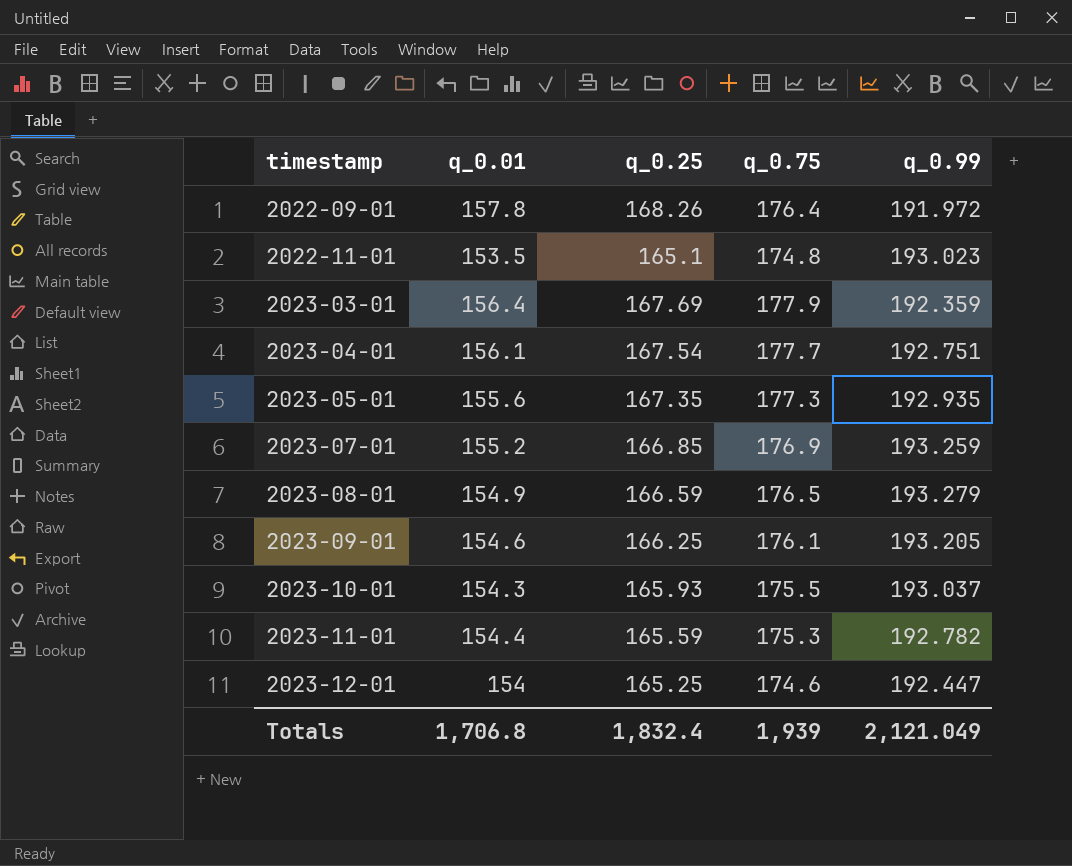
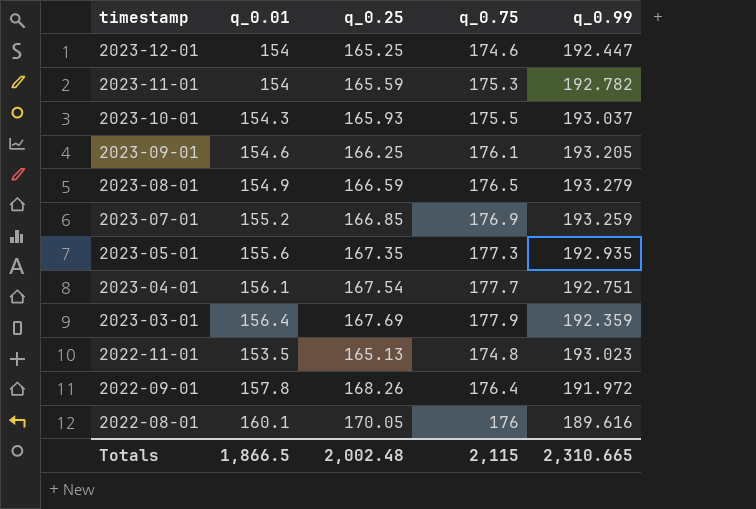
row order: timestamp ascending -> timestamp descending
2023-11-01 | q_0.01: 154.4 -> 154
2022-11-01 | q_0.25: 165.1 -> 165.13
row 2022-08-01: none -> 160.1 | 170.05 | 176 | 189.616
Totals | q_0.01: 1,706.8 -> 1,866.5
Totals | q_0.25: 1,832.4 -> 2,002.48
Totals | q_0.75: 1,939 -> 2,115
Totals | q_0.99: 2,121.049 -> 2,310.665

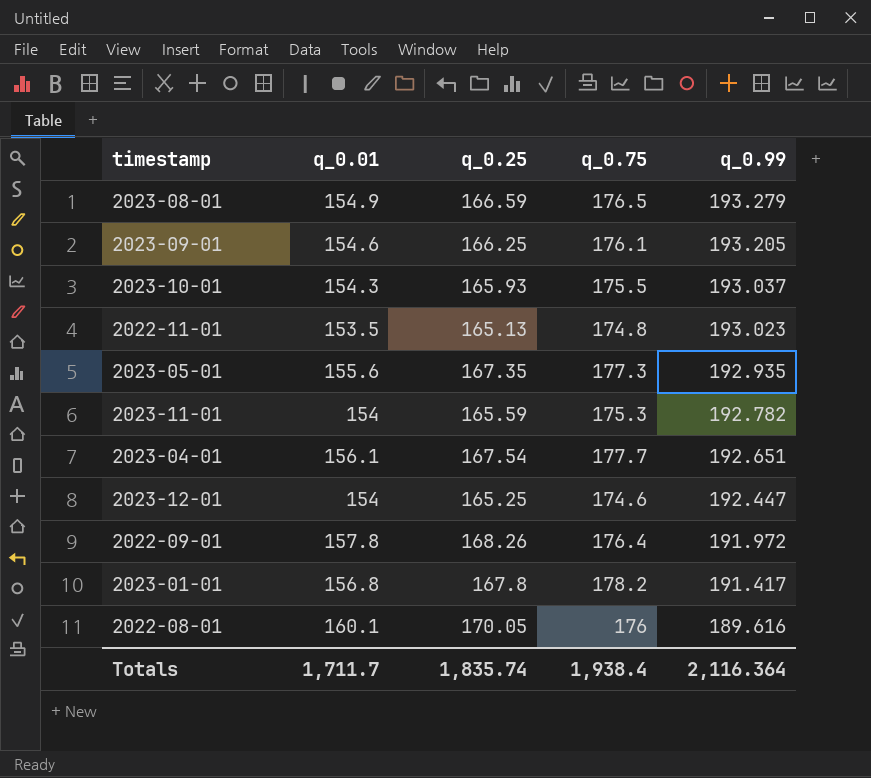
row order: timestamp descending -> q_0.99 descending
row 2023-07-01: 155.2 | 166.85 | 176.9 | 193.259 -> none
row 2023-03-01: 156.4 | 167.69 | 177.9 | 192.359 -> none
2023-04-01 | q_0.99: 192.751 -> 192.651
row 2023-01-01: none -> 156.8 | 167.8 | 178.2 | 191.417
Totals | q_0.01: 1,866.5 -> 1,711.7
Totals | q_0.25: 2,002.48 -> 1,835.74
Totals | q_0.75: 2,115 -> 1,938.4
Totals | q_0.99: 2,310.665 -> 2,116.364

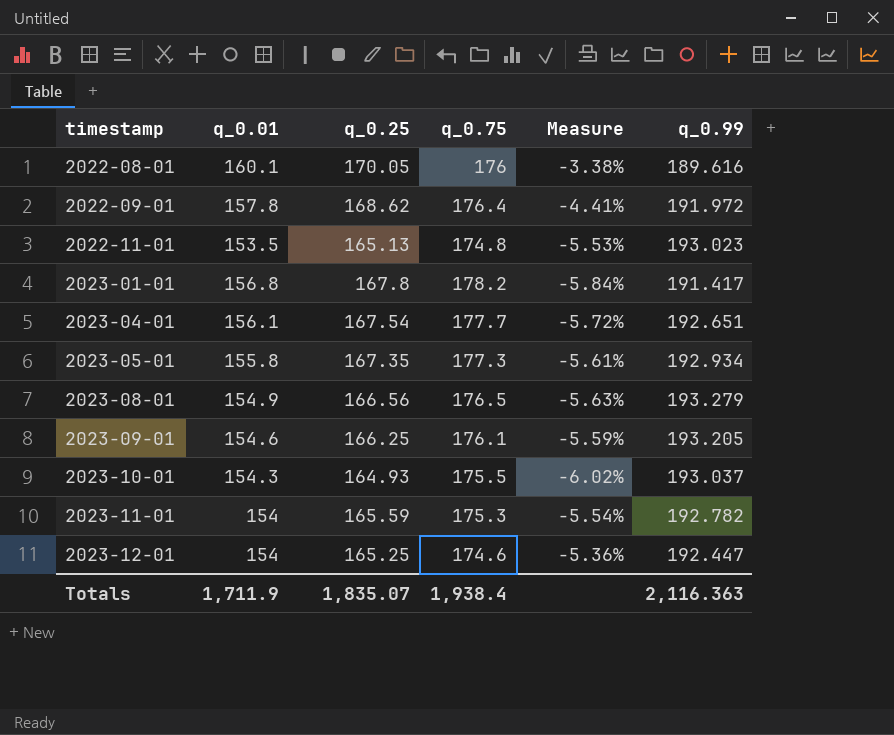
row order: q_0.99 descending -> timestamp ascending
column Measure | formula: none -> ([q_0.25] - [q_0.75]) / [q_0.75]
2022-09-01 | q_0.25: 168.26 -> 168.62
2023-05-01 | q_0.01: 155.6 -> 155.8
2023-05-01 | q_0.99: 192.935 -> 192.934
2023-08-01 | q_0.25: 166.59 -> 166.56
2023-10-01 | q_0.25: 165.93 -> 164.93
Totals | q_0.01: 1,711.7 -> 1,711.9
Totals | q_0.25: 1,835.74 -> 1,835.07
Totals | q_0.99: 2,116.364 -> 2,116.363

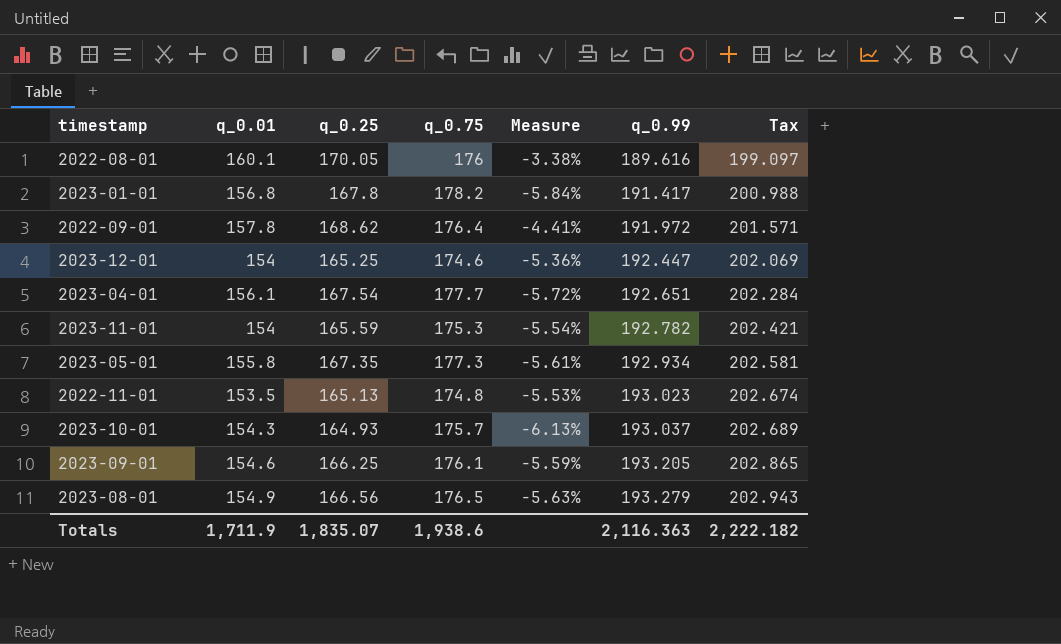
row order: timestamp ascending -> q_0.99 ascending
column Tax | formula: none -> [q_0.99] * 1.05
2023-10-01 | q_0.75: 175.5 -> 175.7
2023-10-01 | Measure: -6.02% -> -6.13%
Totals | q_0.75: 1,938.4 -> 1,938.6

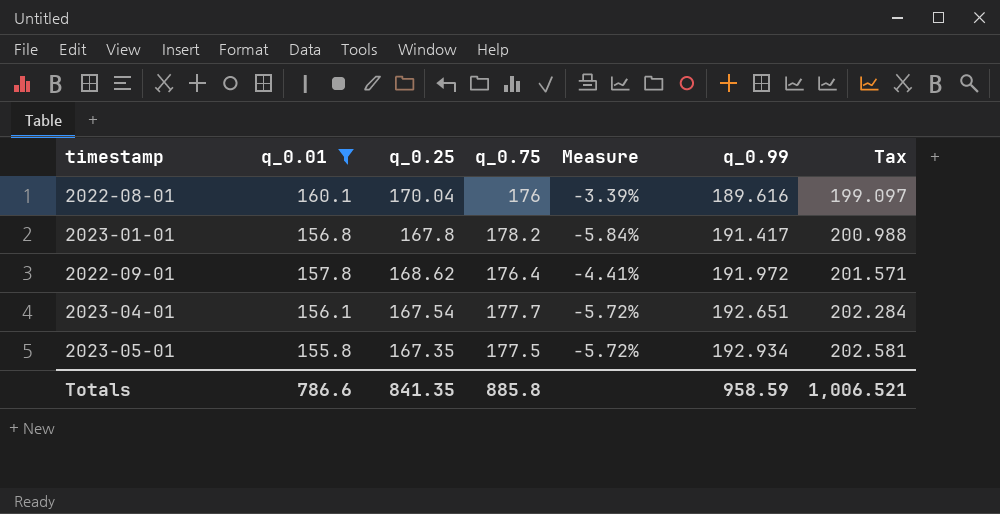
filter: none -> q_0.01 >= 155.8
2022-08-01 | q_0.25: 170.05 -> 170.04
2022-08-01 | Measure: -3.38% -> -3.39%
2023-05-01 | q_0.75: 177.3 -> 177.5
2023-05-01 | Measure: -5.61% -> -5.72%
Totals | q_0.01: 1,711.9 -> 786.6
Totals | q_0.25: 1,835.07 -> 841.35
Totals | q_0.75: 1,938.6 -> 885.8
Totals | q_0.99: 2,116.363 -> 958.59
Totals | Tax: 2,222.182 -> 1,006.521

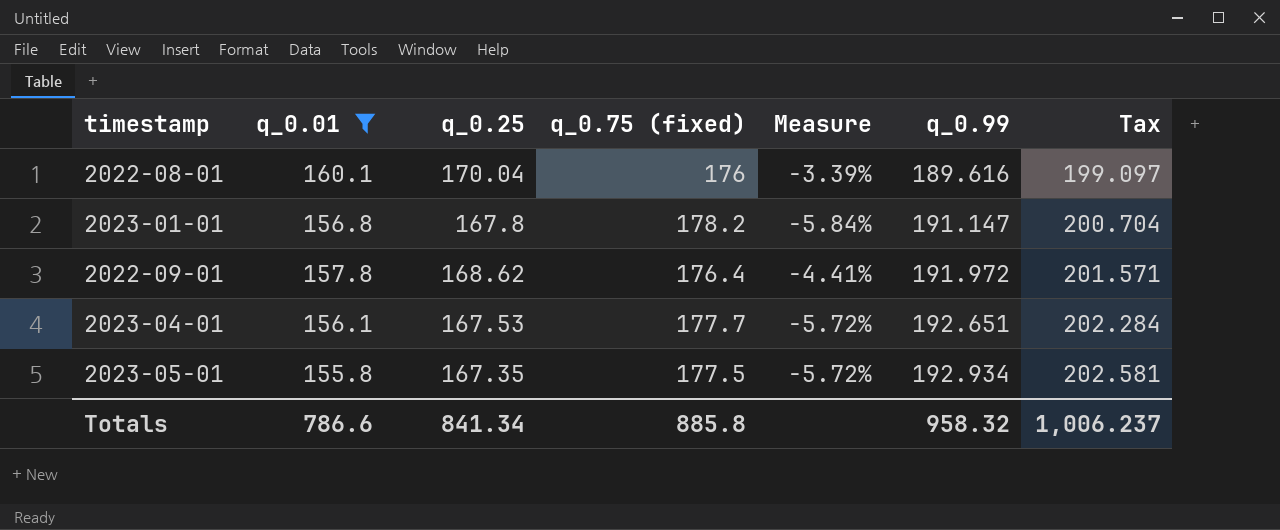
column name: q_0.75 -> q_0.75 (fixed)
2023-01-01 | q_0.99: 191.417 -> 191.147
2023-01-01 | Tax: 200.988 -> 200.704
2023-04-01 | q_0.25: 167.54 -> 167.53
Totals | q_0.25: 841.35 -> 841.34
Totals | q_0.99: 958.59 -> 958.32
Totals | Tax: 1,006.521 -> 1,006.237

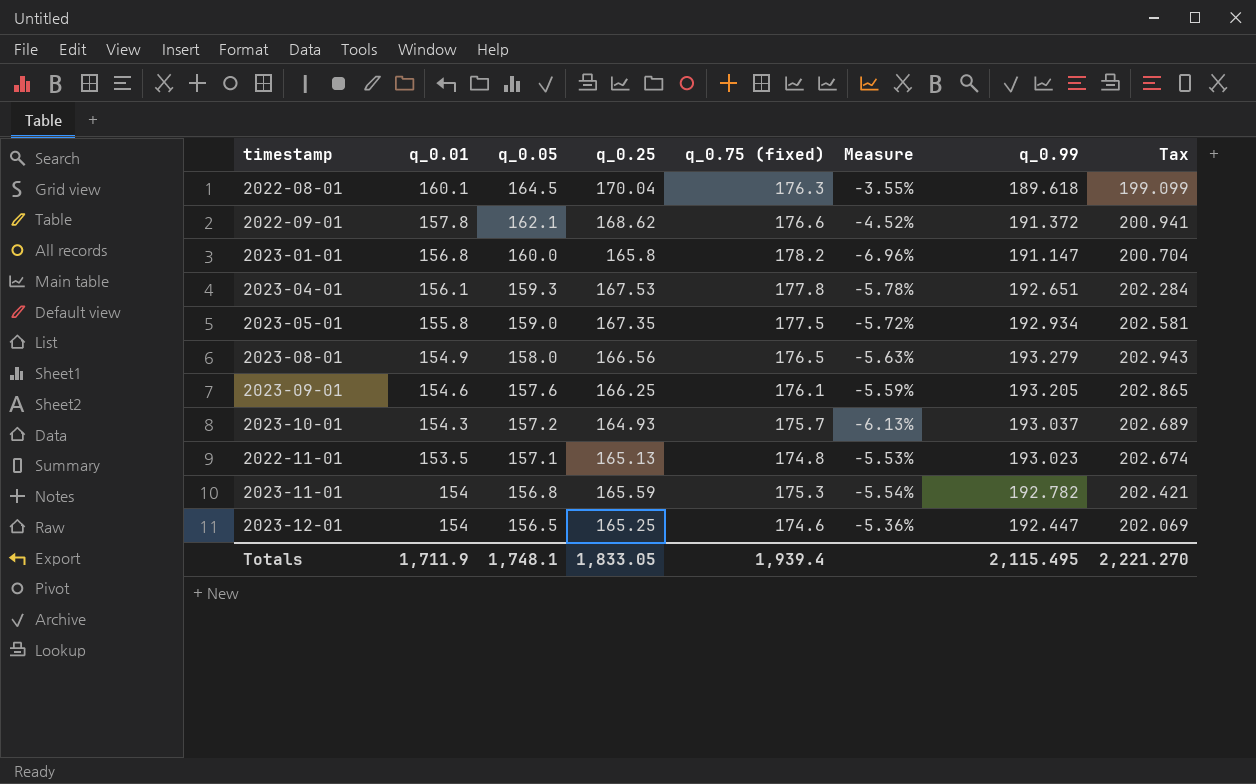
filter: q_0.01 >= 155.8 -> none
row order: q_0.99 ascending -> q_0.05 descending
column q_0.05 | position: none -> 3
2022-08-01 | q_0.75 (fixed): 176 -> 176.3
2022-08-01 | Measure: -3.39% -> -3.55%
2022-08-01 | q_0.99: 189.616 -> 189.618
2022-08-01 | Tax: 199.097 -> 199.099
2022-09-01 | q_0.75 (fixed): 176.4 -> 176.6
2022-09-01 | Measure: -4.41% -> -4.52%
2022-09-01 | q_0.99: 191.972 -> 191.372
2022-09-01 | Tax: 201.571 -> 200.941
2023-01-01 | q_0.25: 167.8 -> 165.8
2023-01-01 | Measure: -5.84% -> -6.96%
2023-04-01 | q_0.75 (fixed): 177.7 -> 177.8
2023-04-01 | Measure: -5.72% -> -5.78%
Totals | q_0.01: 786.6 -> 1,711.9
Totals | q_0.25: 841.34 -> 1,833.05
Totals | q_0.75 (fixed): 885.8 -> 1,939.4
Totals | q_0.99: 958.32 -> 2,115.495
Totals | Tax: 1,006.237 -> 2,221.270

